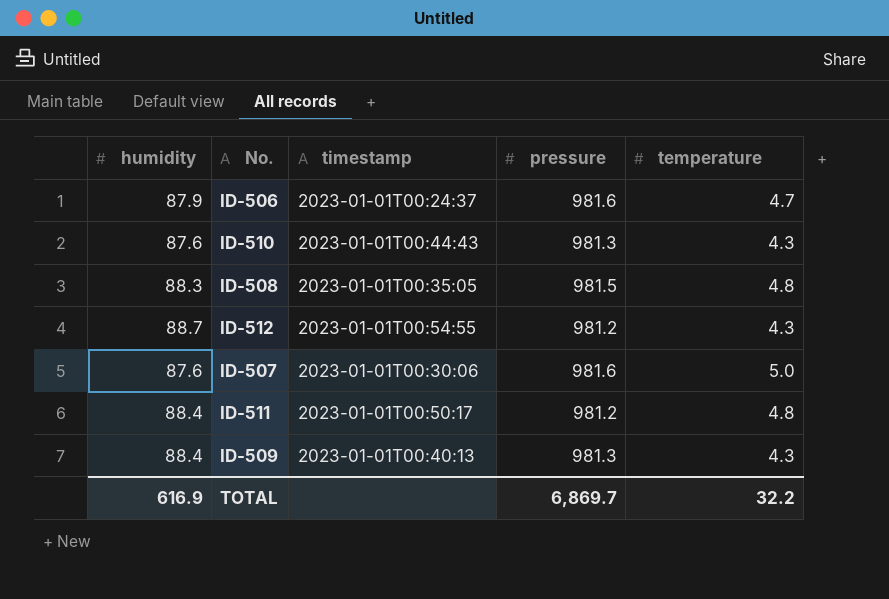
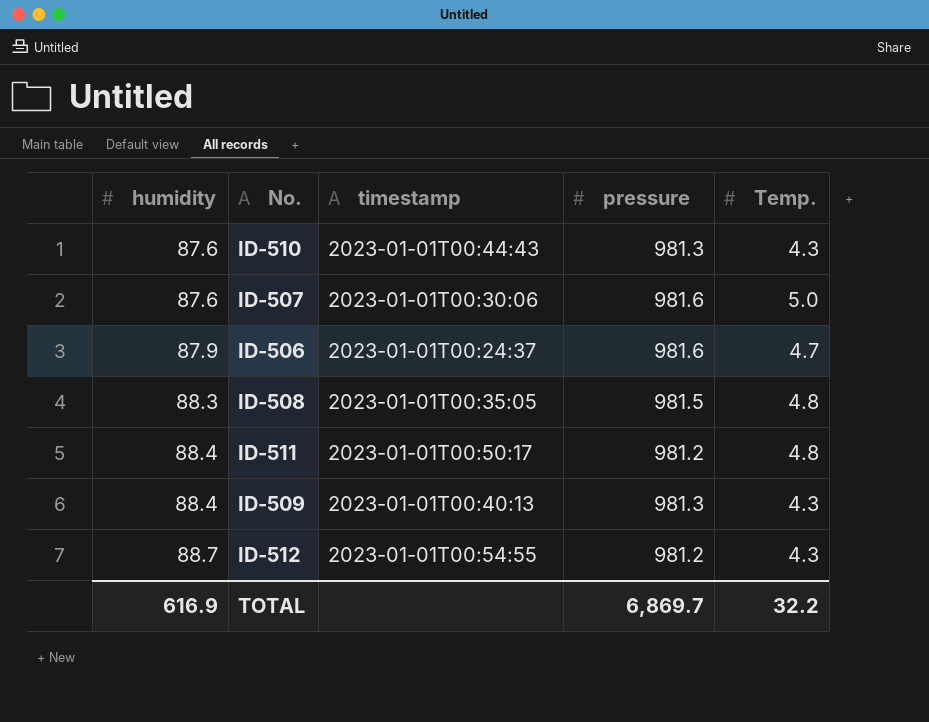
row order: none -> humidity ascending
column name: temperature -> Temp.

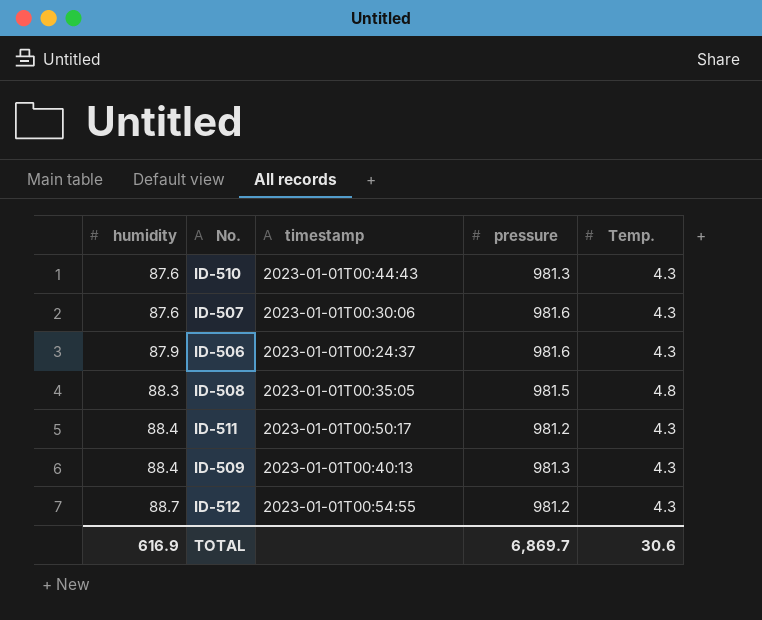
ID-507 | Temp.: 5.0 -> 4.3
ID-506 | Temp.: 4.7 -> 4.3
ID-511 | Temp.: 4.8 -> 4.3
TOTAL | Temp.: 32.2 -> 30.6

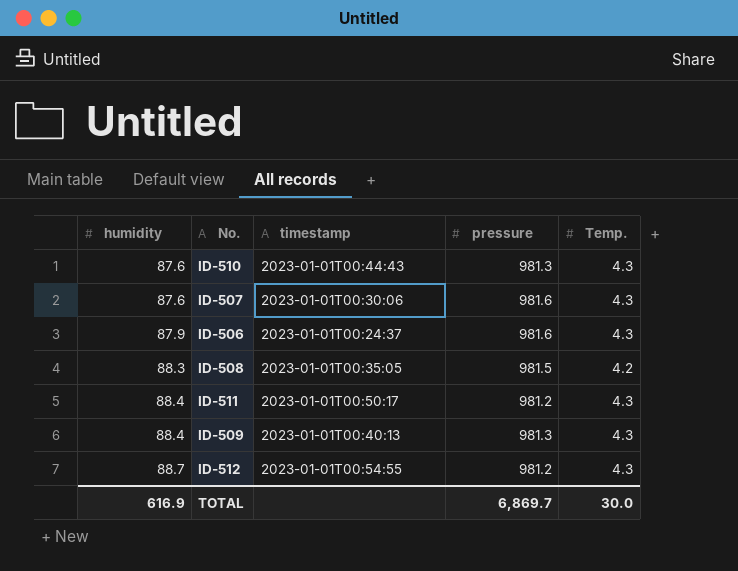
ID-508 | Temp.: 4.8 -> 4.2
TOTAL | Temp.: 30.6 -> 30.0

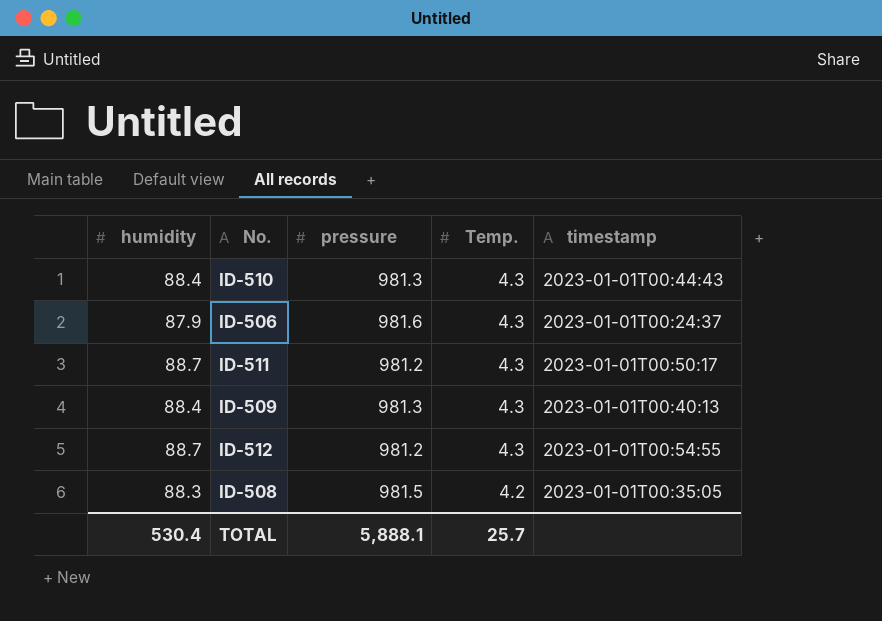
row order: humidity ascending -> Temp. descending
column timestamp | position: 3 -> 5
row ID-507: 87.6 | 2023-01-01T00:30:06 | 981.6 | 4.3 -> none
ID-510 | humidity: 87.6 -> 88.4
ID-511 | humidity: 88.4 -> 88.7
TOTAL | humidity: 616.9 -> 530.4
TOTAL | pressure: 6,869.7 -> 5,888.1
TOTAL | Temp.: 30.0 -> 25.7

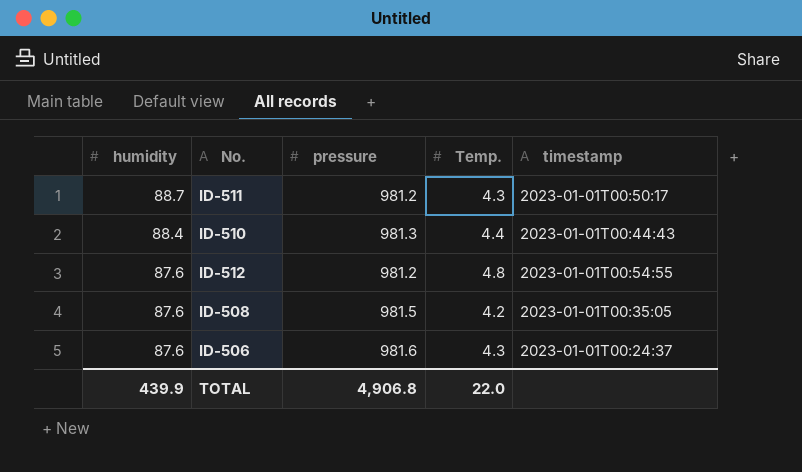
row order: Temp. descending -> humidity descending
row ID-509: 88.4 | 981.3 | 4.3 | 2023-01-01T00:40:13 -> none
ID-510 | Temp.: 4.3 -> 4.4
ID-512 | humidity: 88.7 -> 87.6
ID-512 | Temp.: 4.3 -> 4.8
ID-508 | humidity: 88.3 -> 87.6
ID-506 | humidity: 87.9 -> 87.6
TOTAL | humidity: 530.4 -> 439.9
TOTAL | pressure: 5,888.1 -> 4,906.8
TOTAL | Temp.: 25.7 -> 22.0

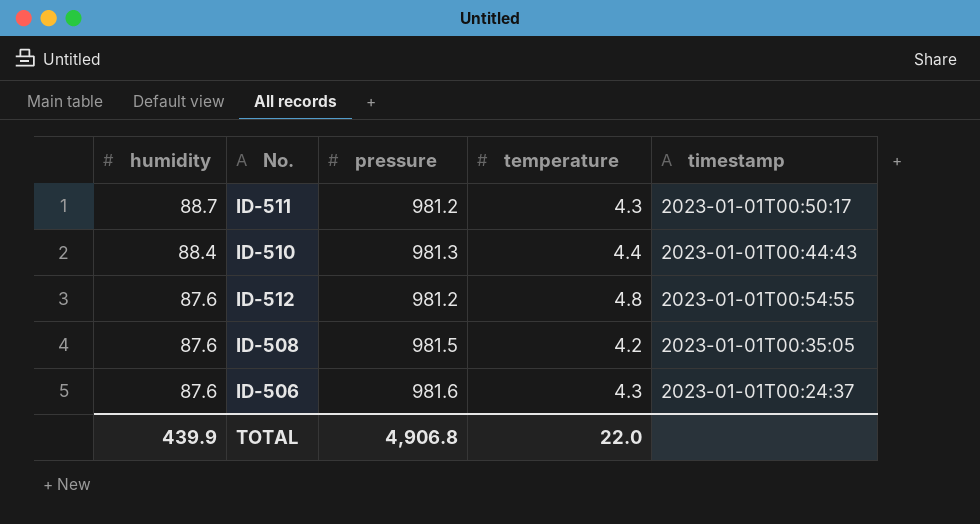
column name: Temp. -> temperature

